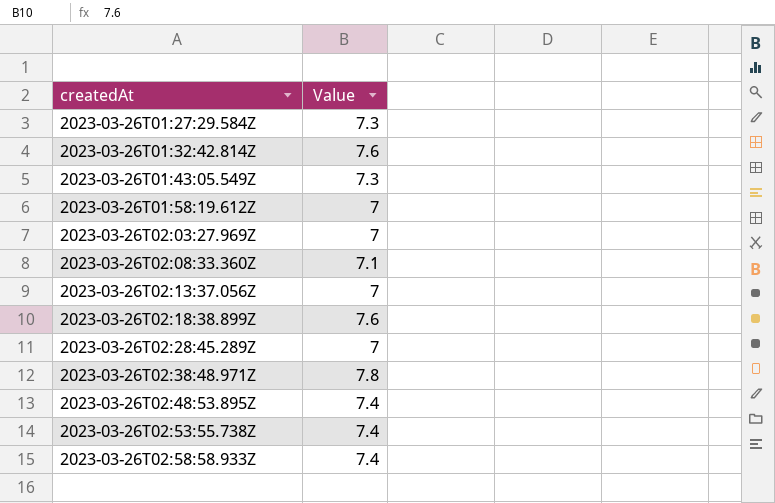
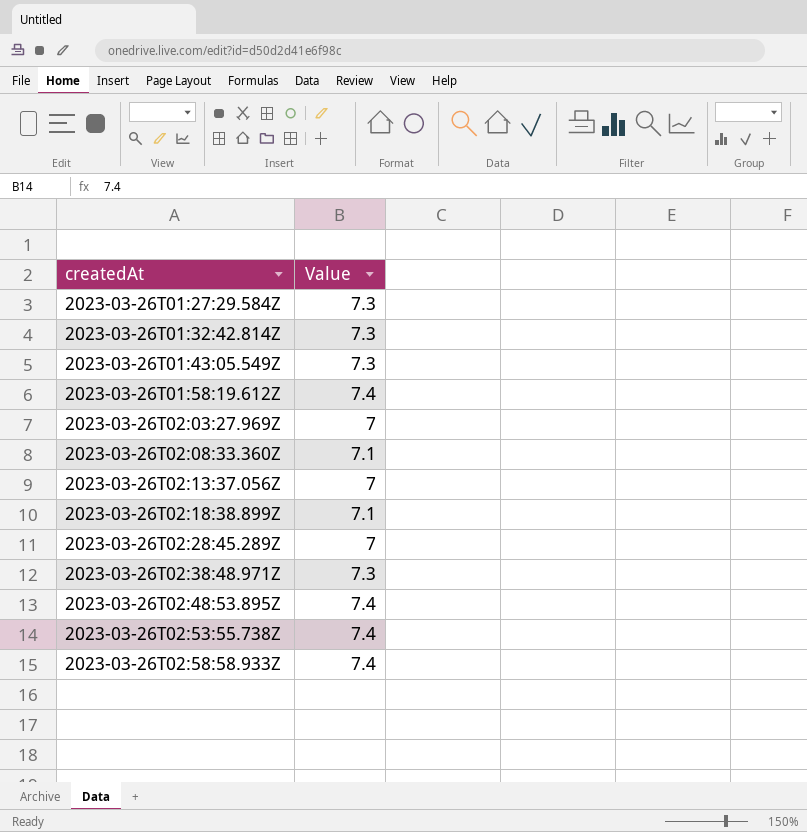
2023-03-26T01:32:42.814Z | Value: 7.6 -> 7.3
2023-03-26T01:58:19.612Z | Value: 7 -> 7.4
2023-03-26T02:18:38.899Z | Value: 7.6 -> 7.1
2023-03-26T02:38:48.971Z | Value: 7.8 -> 7.3

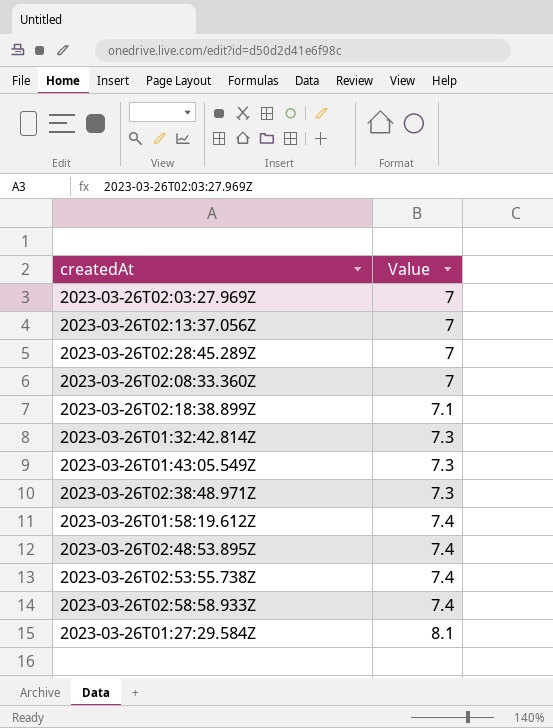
row order: createdAt ascending -> Value ascending
2023-03-26T02:08:33.360Z | Value: 7.1 -> 7
2023-03-26T01:27:29.584Z | Value: 7.3 -> 8.1

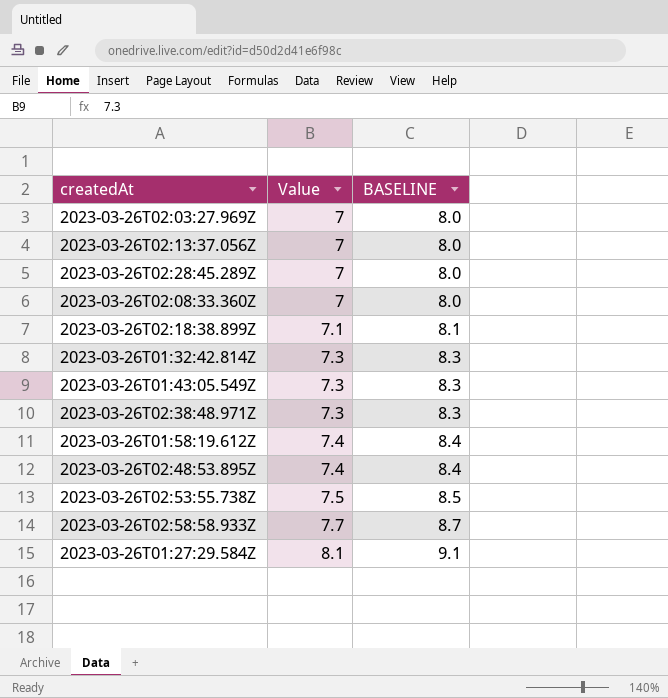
column BASELINE | formula: none -> [Value] + 1
2023-03-26T02:53:55.738Z | Value: 7.4 -> 7.5
2023-03-26T02:58:58.933Z | Value: 7.4 -> 7.7

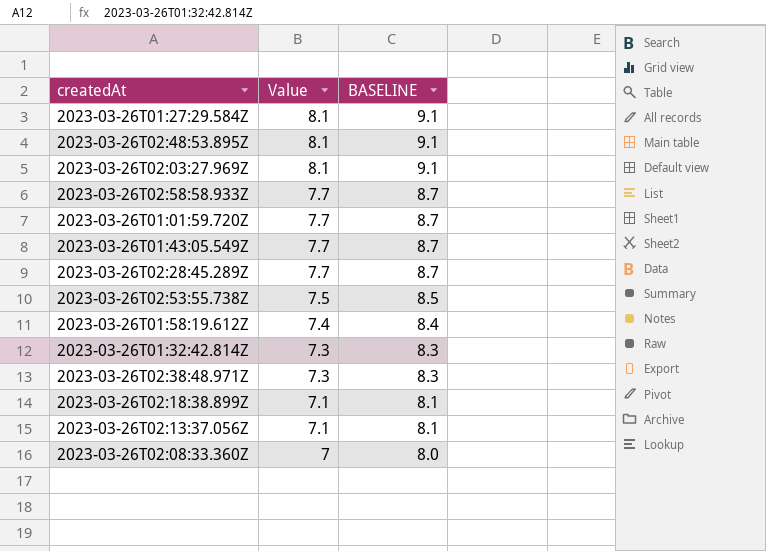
row order: Value ascending -> Value descending
2023-03-26T02:48:53.895Z | Value: 7.4 -> 8.1
2023-03-26T02:48:53.895Z | BASELINE: 8.4 -> 9.1
2023-03-26T02:03:27.969Z | Value: 7 -> 8.1
2023-03-26T02:03:27.969Z | BASELINE: 8.0 -> 9.1
row 2023-03-26T01:01:59.720Z: none -> 7.7 | 8.7
2023-03-26T01:43:05.549Z | Value: 7.3 -> 7.7
2023-03-26T01:43:05.549Z | BASELINE: 8.3 -> 8.7
2023-03-26T02:28:45.289Z | Value: 7 -> 7.7
2023-03-26T02:28:45.289Z | BASELINE: 8.0 -> 8.7
2023-03-26T02:13:37.056Z | Value: 7 -> 7.1
2023-03-26T02:13:37.056Z | BASELINE: 8.0 -> 8.1

